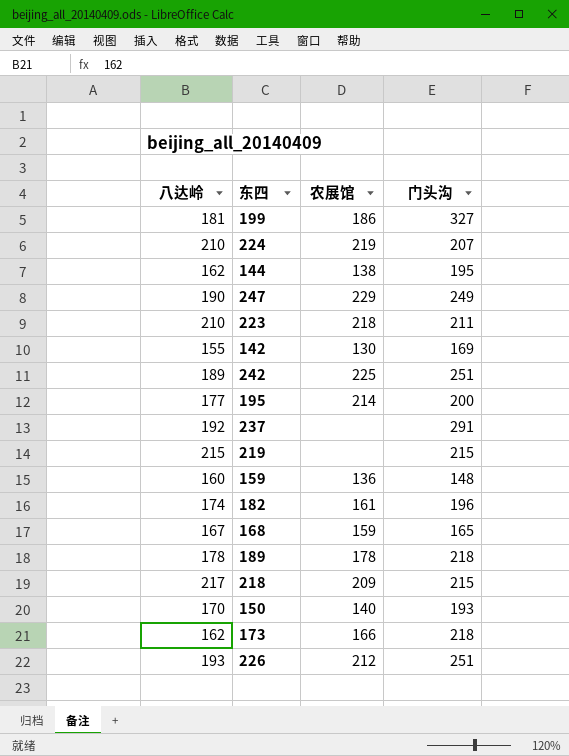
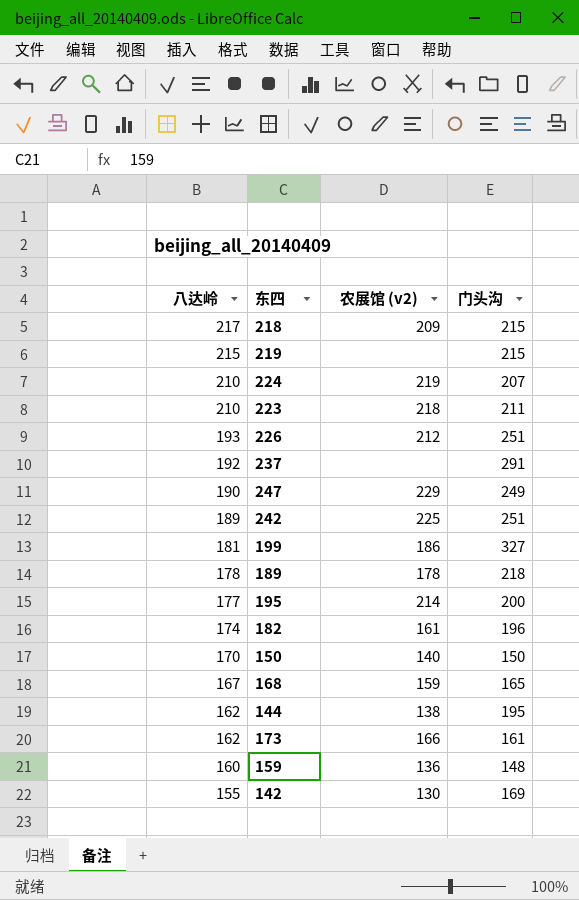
row order: none -> 八达岭 descending
column name: 农展馆 -> 农展馆 (v2)
150 | 门头沟: 193 -> 150
173 | 门头沟: 218 -> 161

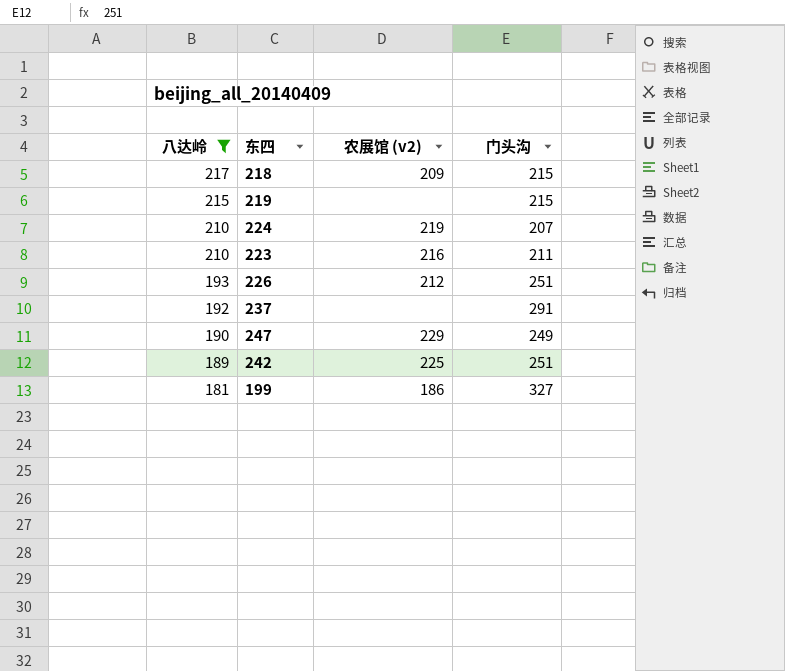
filter: none -> 八达岭 >= 181
223 | 农展馆 (v2): 218 -> 216

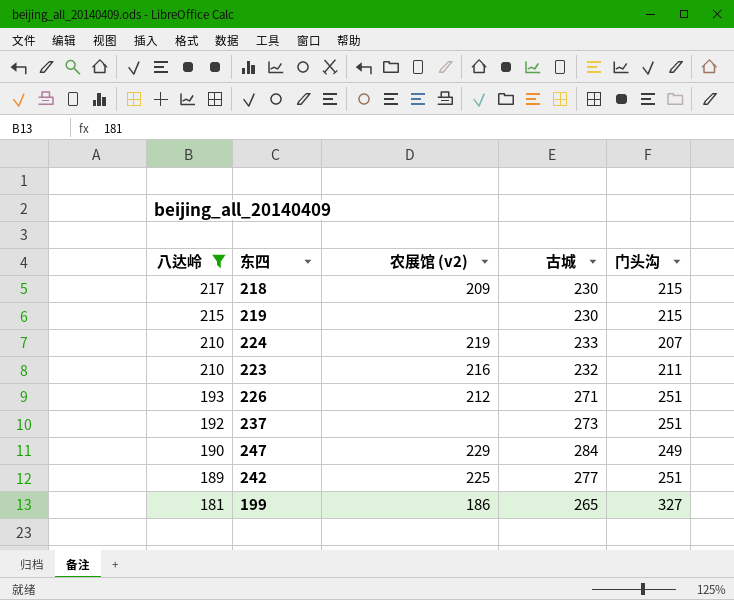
column 古城 | position: none -> 4
237 | 门头沟: 291 -> 251

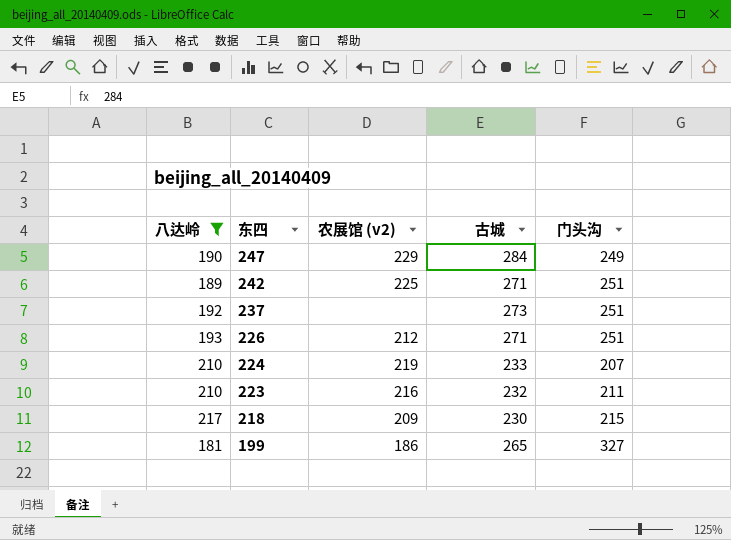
row order: 八达岭 descending -> 东四 descending
row 219: 215 | none | 230 | 215 -> none
242 | 古城: 277 -> 271

